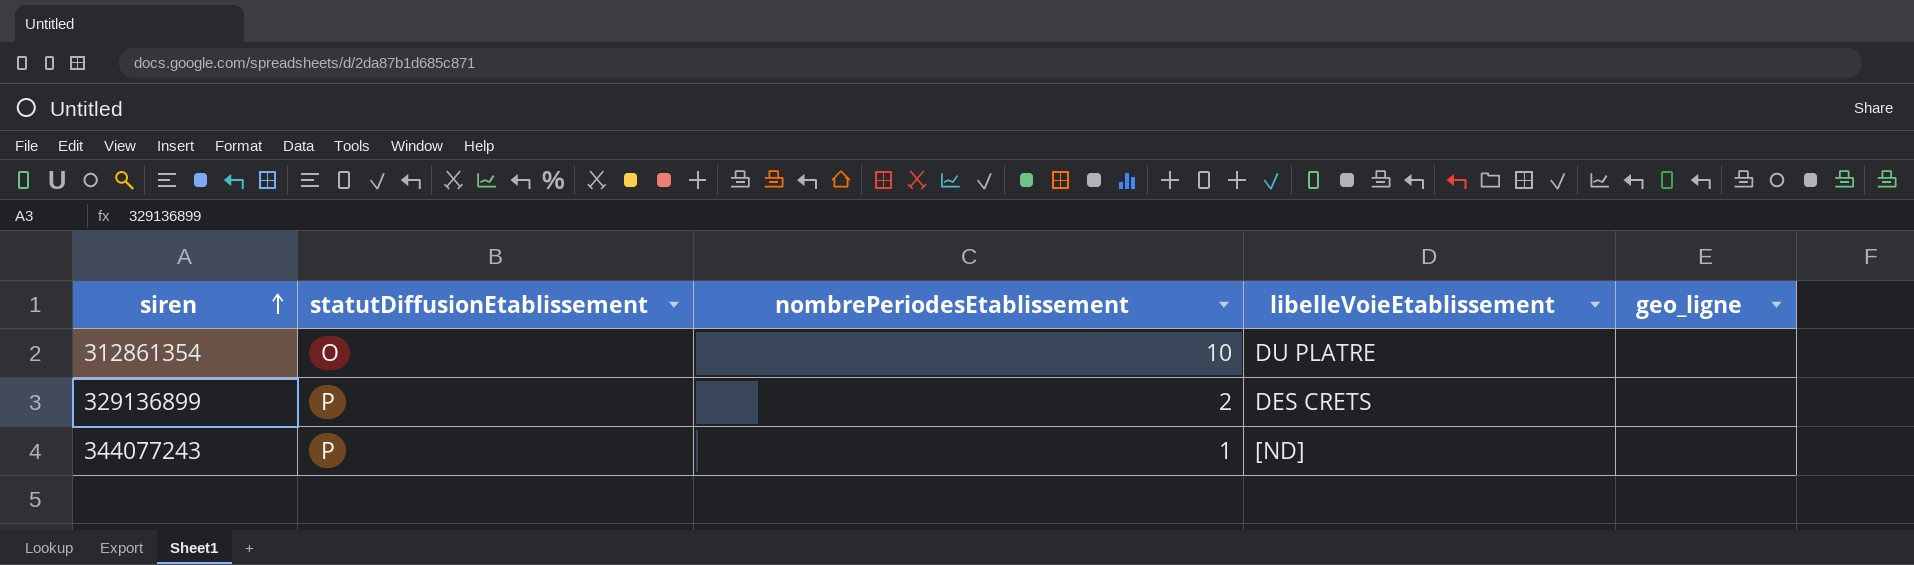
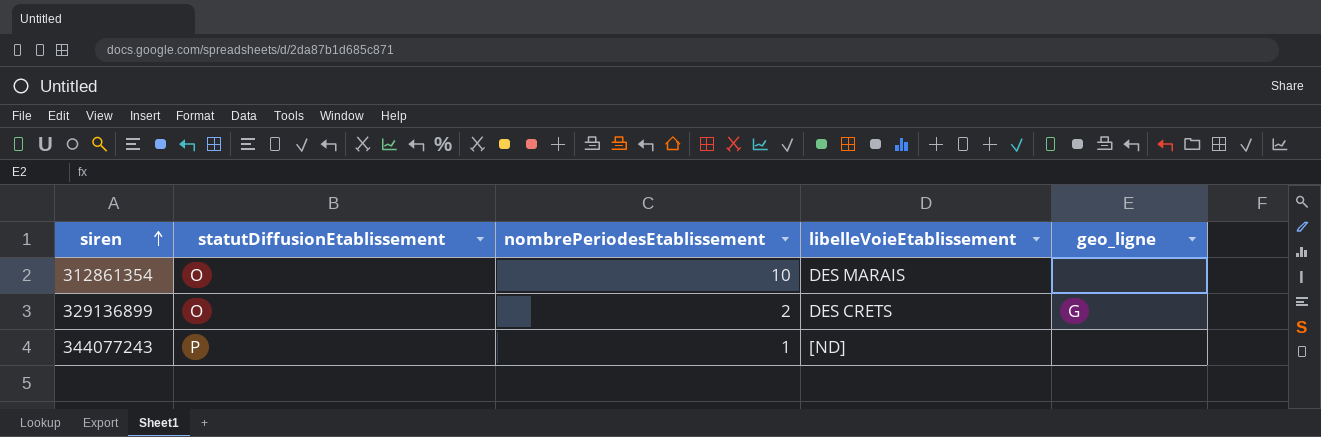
312861354 | libelleVoieEtablissement: DU PLATRE -> DES MARAIS
329136899 | statutDiffusionEtablissement: P -> O
329136899 | geo_ligne: none -> G

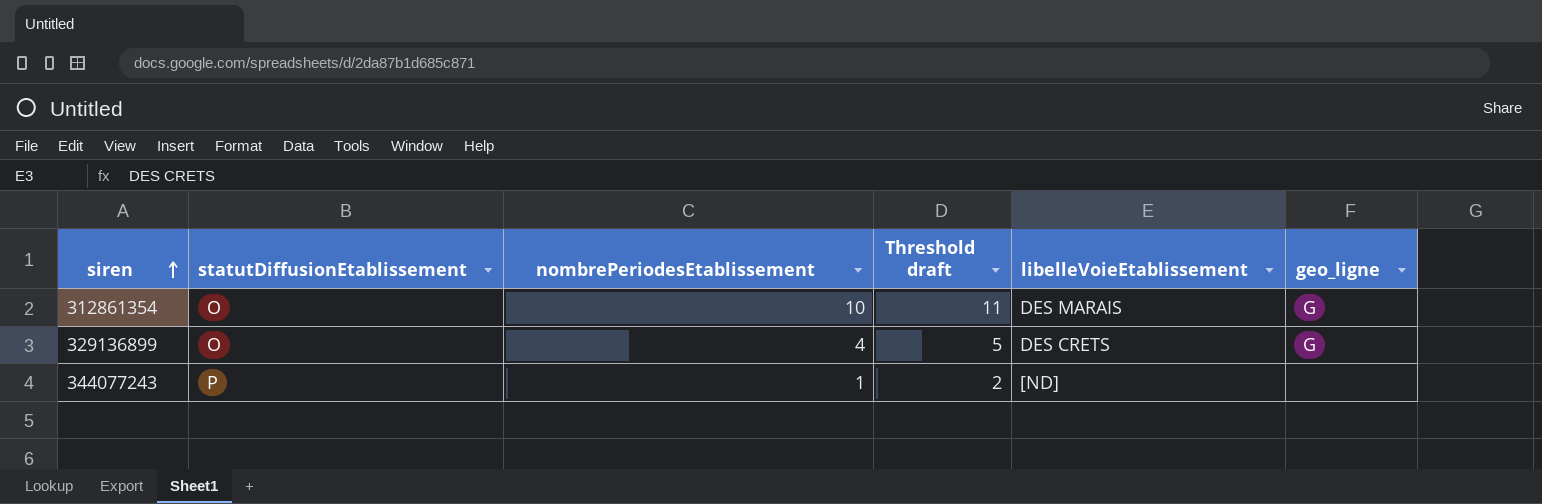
column Threshold draft | formula: none -> [nombrePeriodesEtablissement] + 1
312861354 | geo_ligne: none -> G
329136899 | nombrePeriodesEtablissement: 2 -> 4

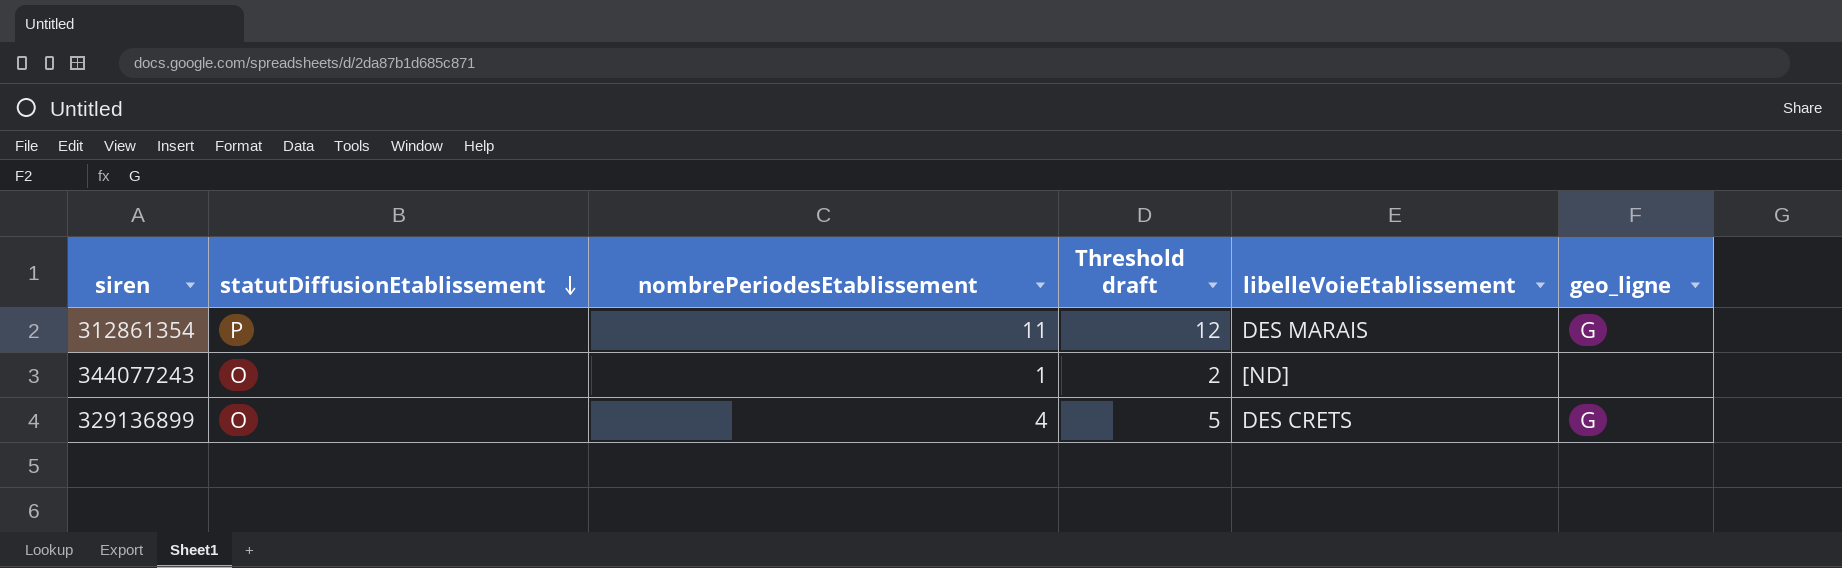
row order: siren ascending -> statutDiffusionEtablissement descending
312861354 | statutDiffusionEtablissement: O -> P
312861354 | nombrePeriodesEtablissement: 10 -> 11
312861354 | Threshold draft: 11 -> 12
344077243 | statutDiffusionEtablissement: P -> O

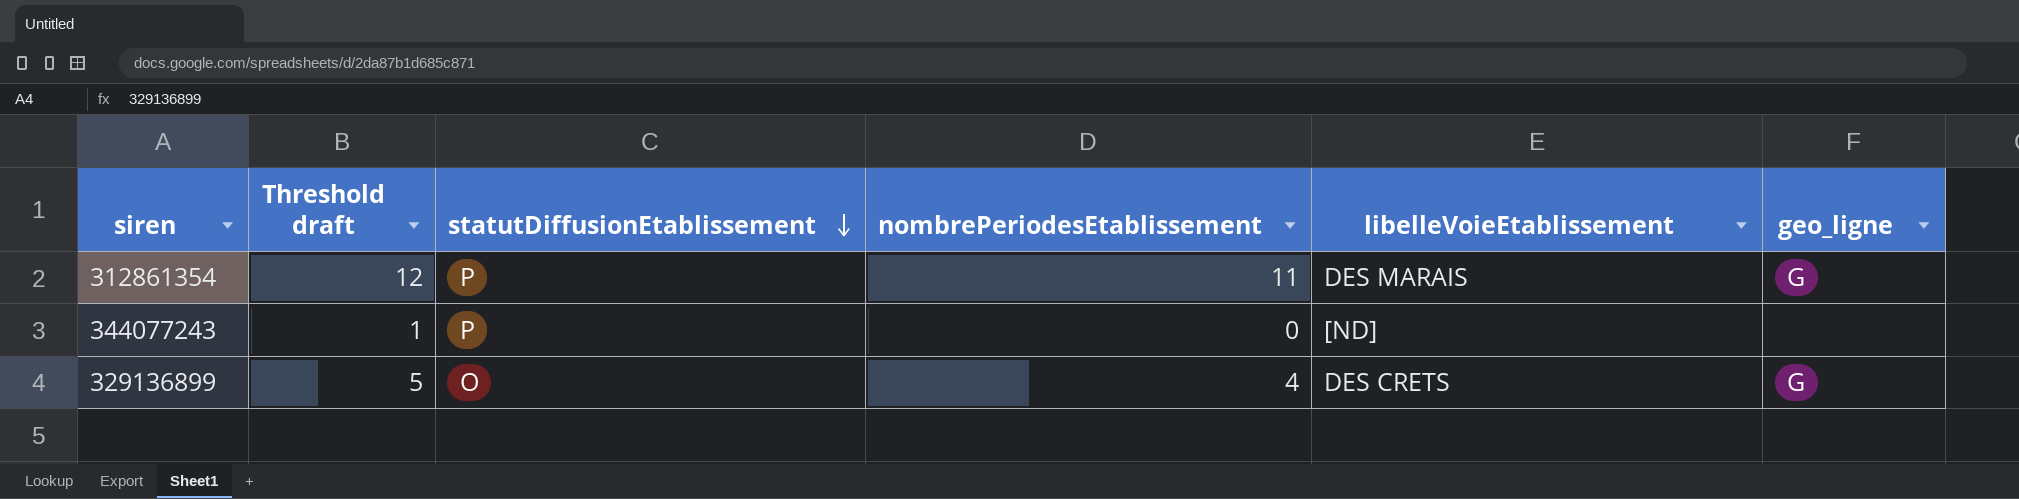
column Threshold draft | position: 4 -> 2
344077243 | Threshold draft: 2 -> 1
344077243 | statutDiffusionEtablissement: O -> P
344077243 | nombrePeriodesEtablissement: 1 -> 0

